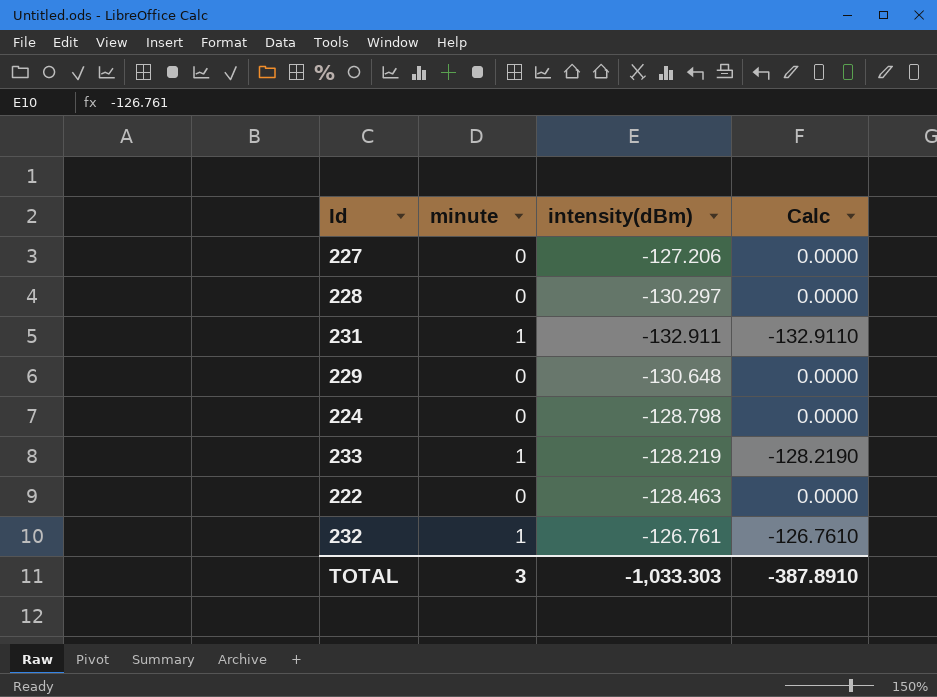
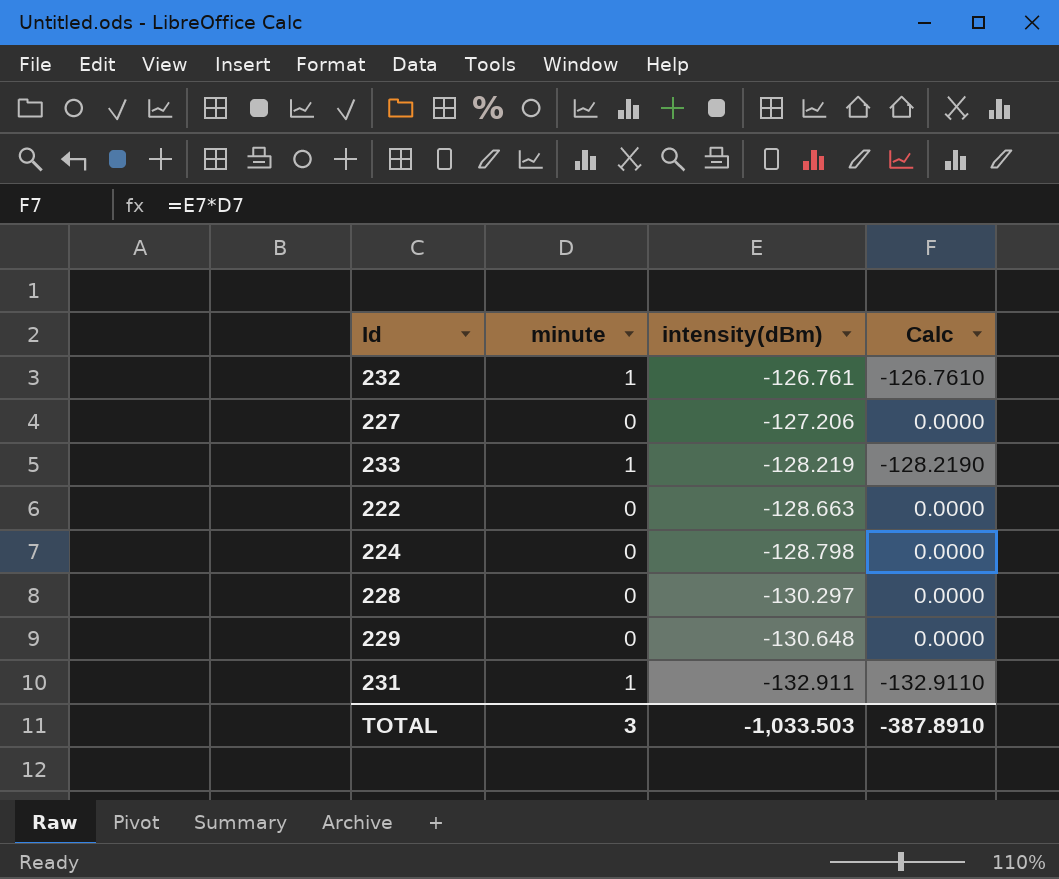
row order: none -> intensity(dBm) descending
222 | intensity(dBm): -128.463 -> -128.663
TOTAL | intensity(dBm): -1,033.303 -> -1,033.503

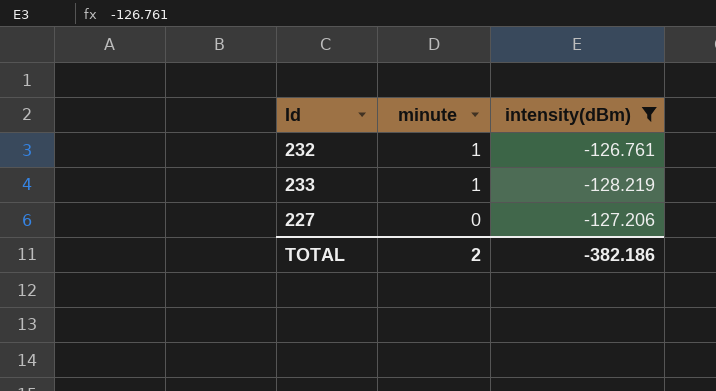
filter: none -> intensity(dBm) >= -128.219
row order: intensity(dBm) descending -> minute descending
column Calc | formula: [minute] * [intensity(dBm)] -> none
TOTAL | minute: 3 -> 2
TOTAL | intensity(dBm): -1,033.503 -> -382.186

